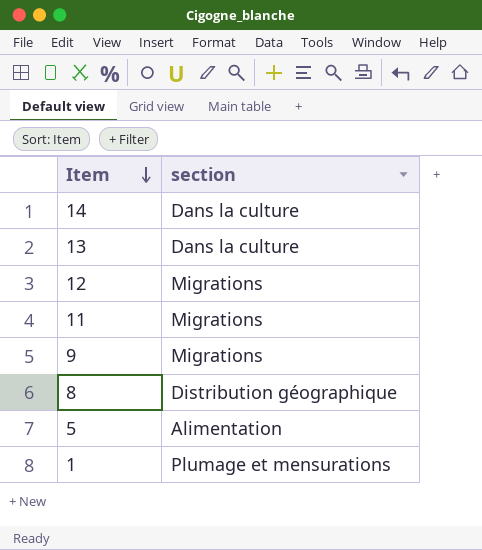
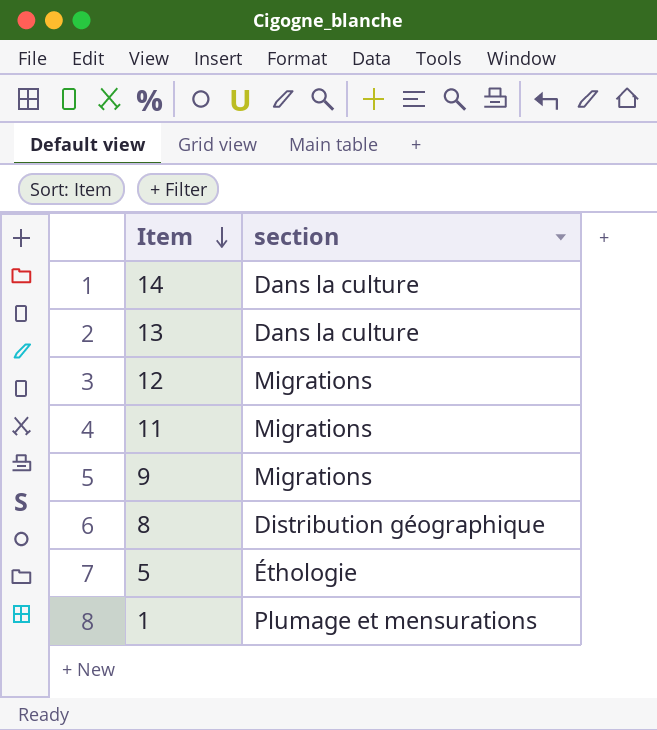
5 | section: Alimentation -> Éthologie

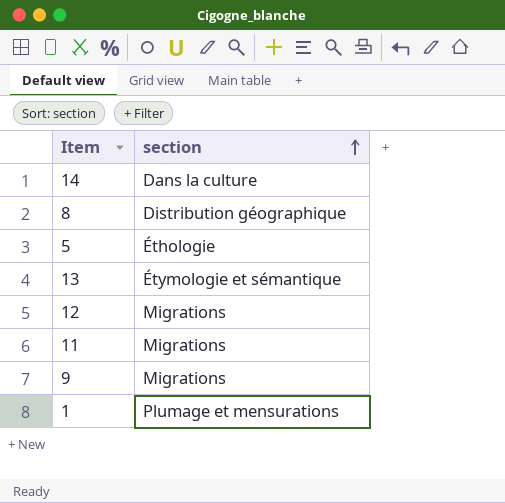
row order: Item descending -> section ascending
13 | section: Dans la culture -> Étymologie et sémantique

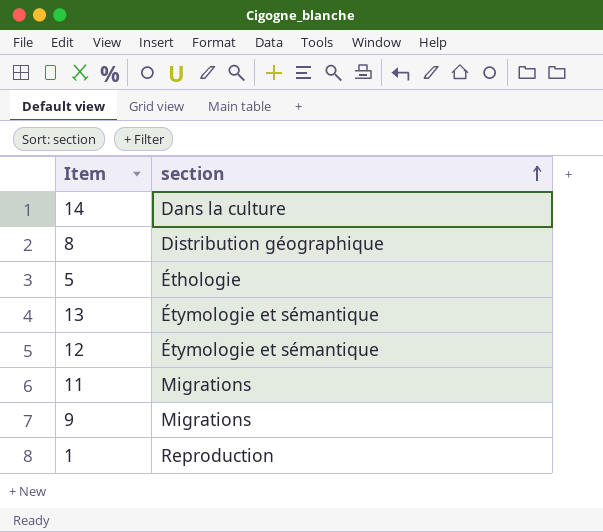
12 | section: Migrations -> Étymologie et sémantique
1 | section: Plumage et mensurations -> Reproduction

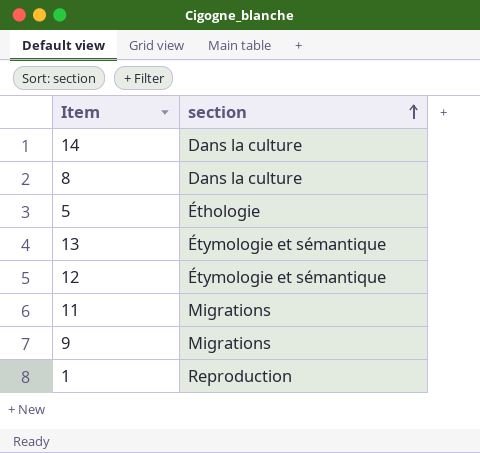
8 | section: Distribution géographique -> Dans la culture

